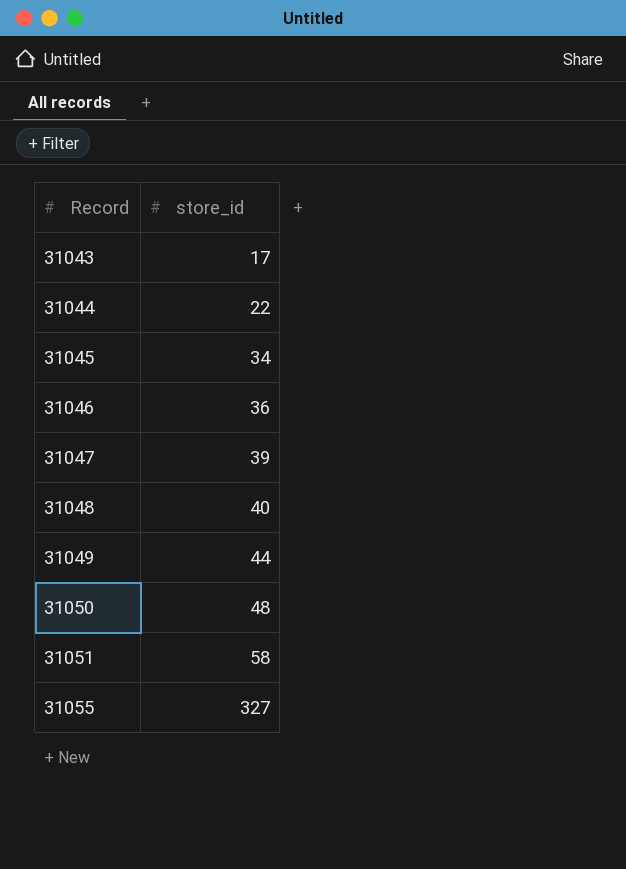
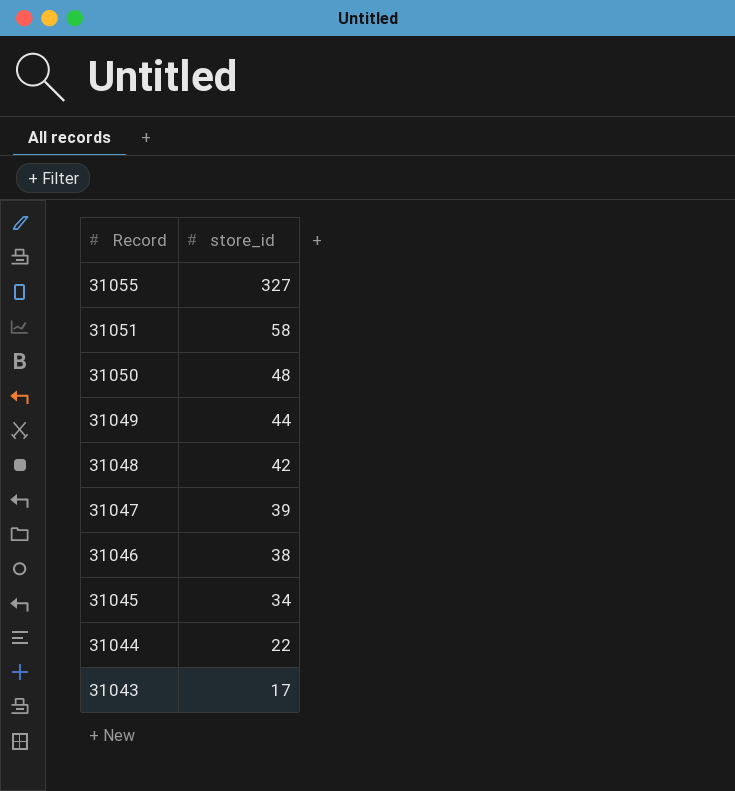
row order: Record ascending -> Record descending
31048 | store_id: 40 -> 42
31046 | store_id: 36 -> 38

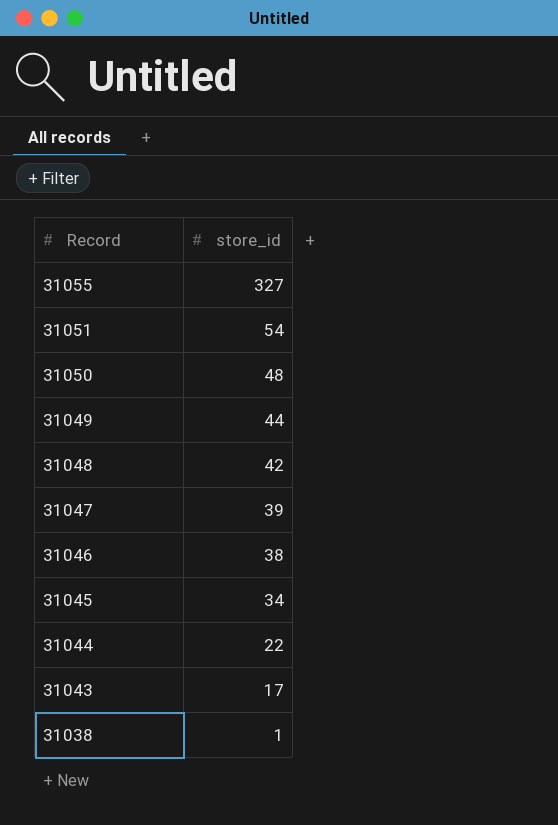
31051 | store_id: 58 -> 54
row 31038: none -> 1

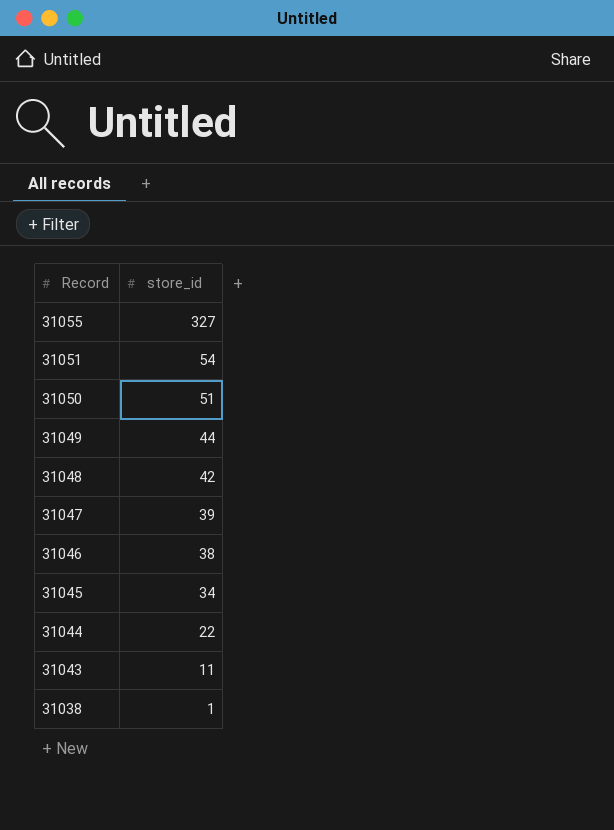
31050 | store_id: 48 -> 51
31043 | store_id: 17 -> 11

